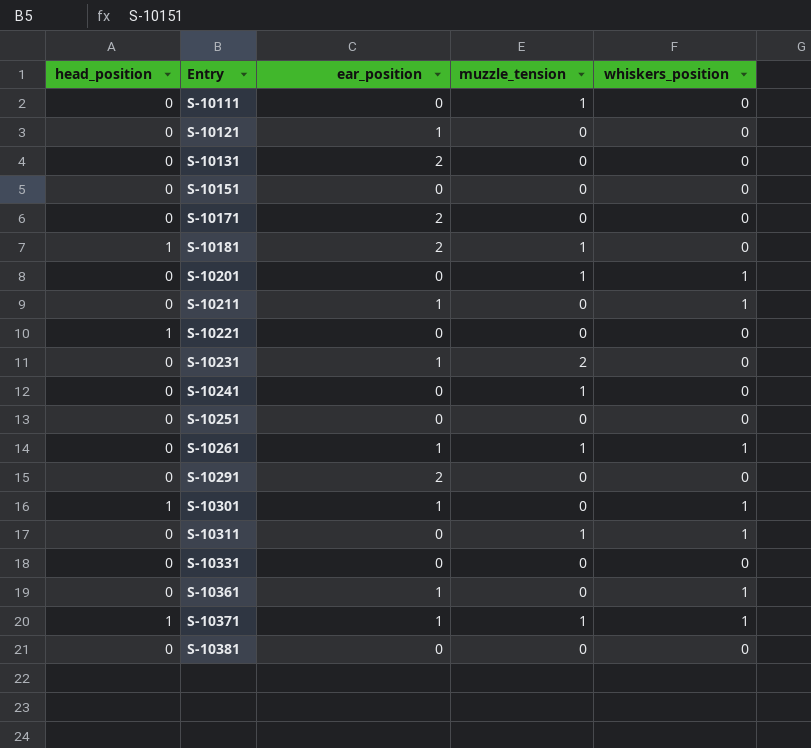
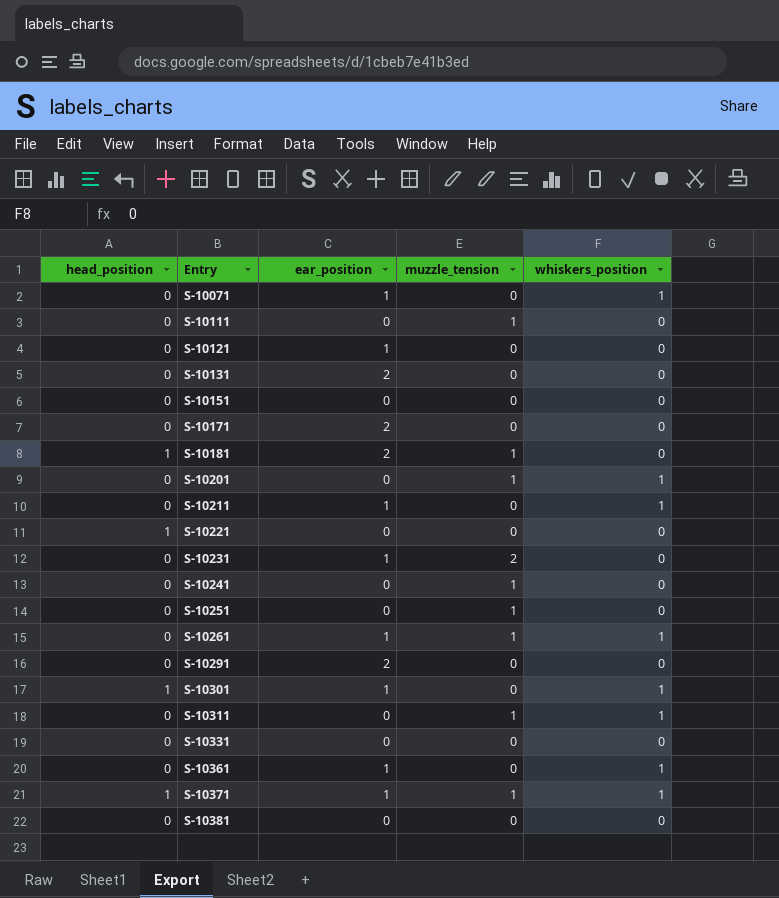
row S-10071: none -> 0 | 1 | 0 | 1
S-10251 | muzzle_tension: 0 -> 1

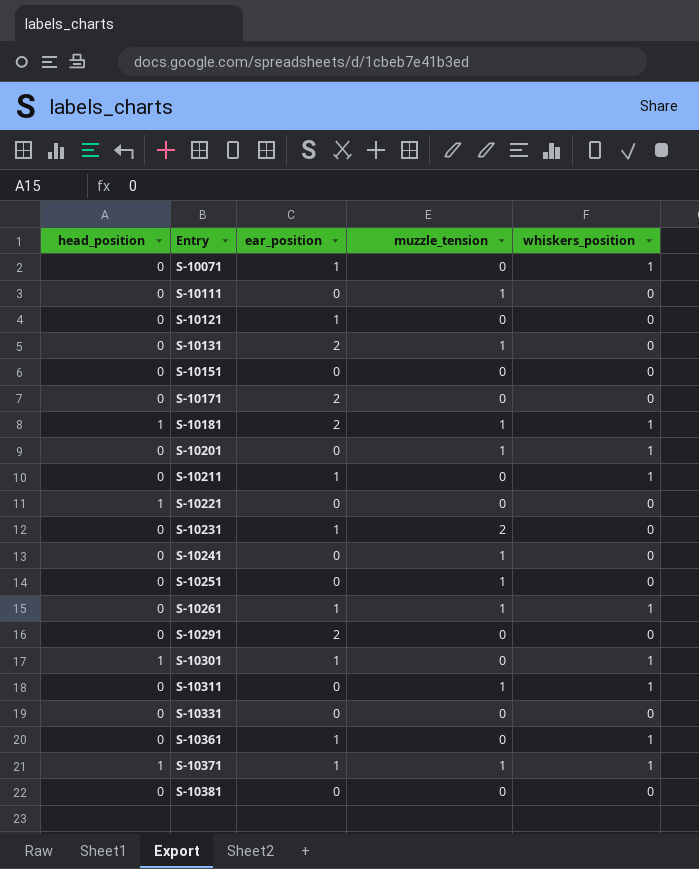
S-10131 | muzzle_tension: 0 -> 1
S-10181 | whiskers_position: 0 -> 1

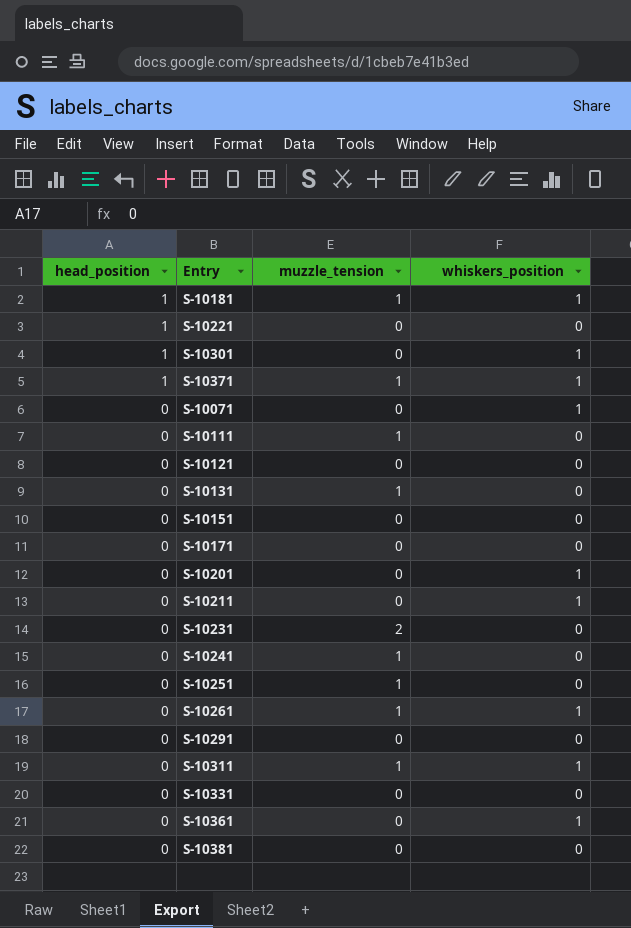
row order: Entry ascending -> head_position descending
column ear_position | position: 3 -> none
S-10201 | muzzle_tension: 1 -> 0

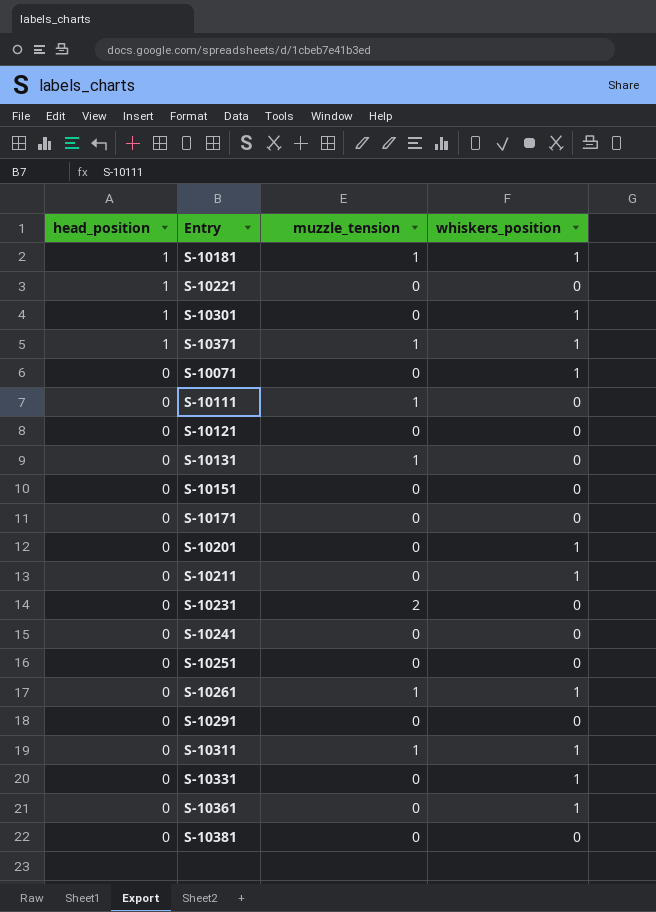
S-10241 | muzzle_tension: 1 -> 0
S-10251 | muzzle_tension: 1 -> 0
S-10331 | whiskers_position: 0 -> 1

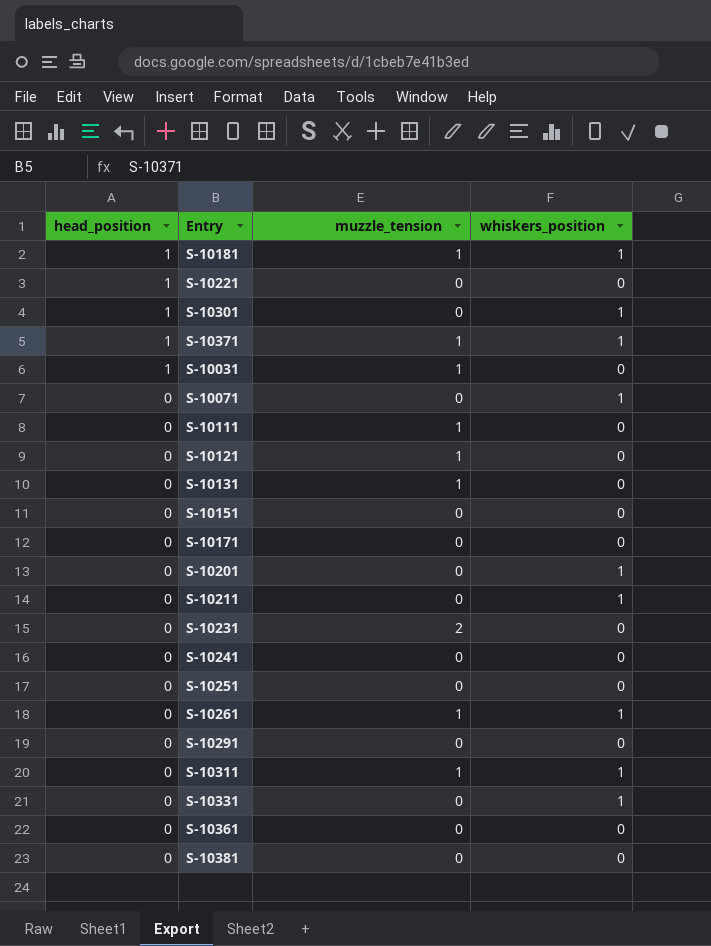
row S-10031: none -> 1 | 1 | 0
S-10121 | muzzle_tension: 0 -> 1
S-10361 | whiskers_position: 1 -> 0

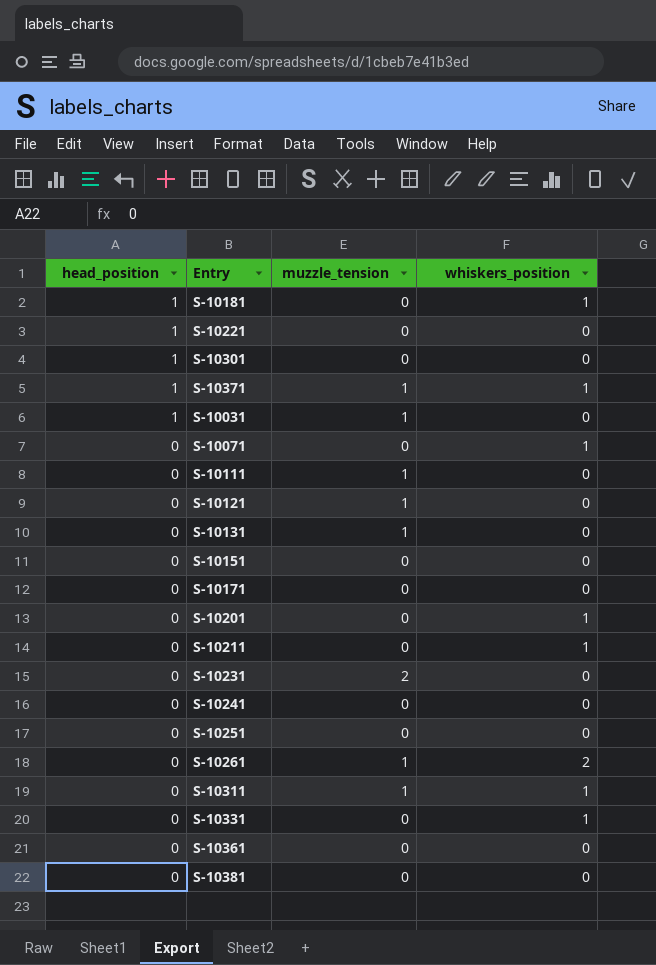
row S-10291: 0 | 0 | 0 -> none
S-10181 | muzzle_tension: 1 -> 0
S-10301 | whiskers_position: 1 -> 0
S-10261 | whiskers_position: 1 -> 2

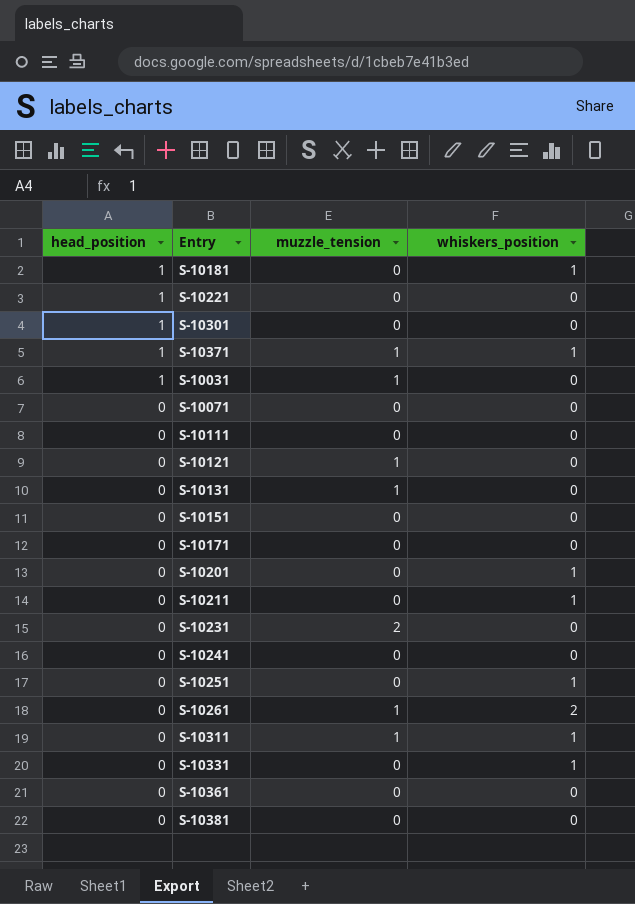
S-10071 | whiskers_position: 1 -> 0
S-10111 | muzzle_tension: 1 -> 0
S-10251 | whiskers_position: 0 -> 1

